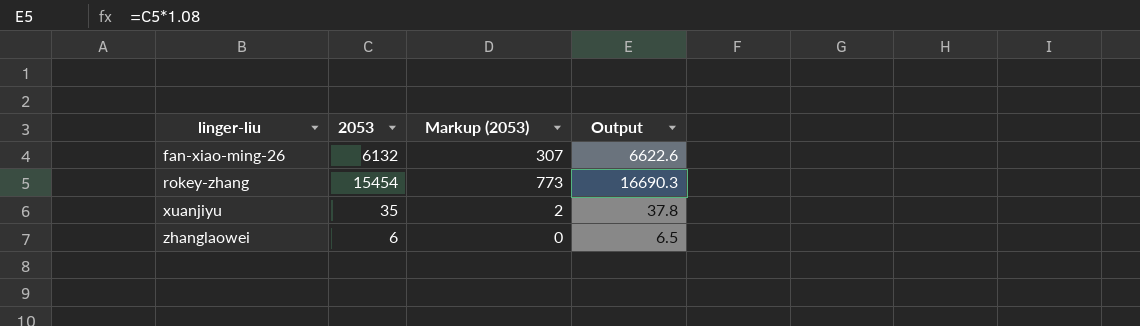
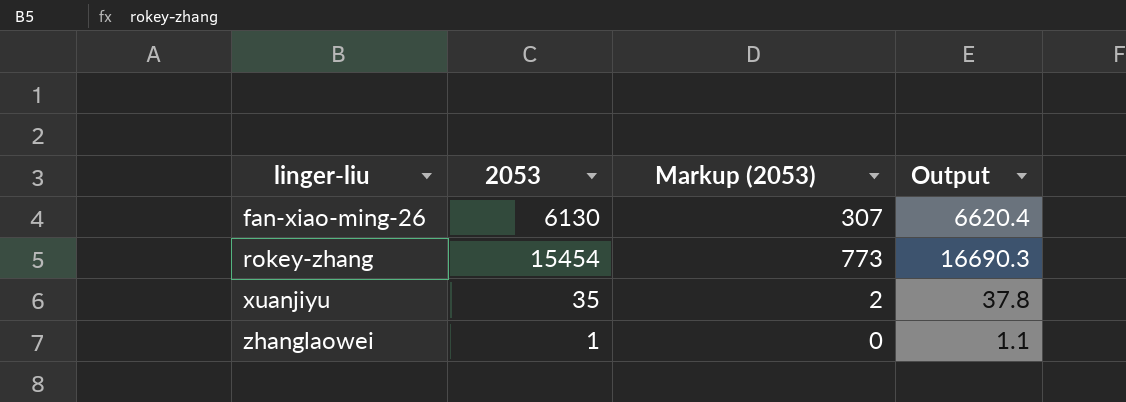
fan-xiao-ming-26 | 2053: 6132 -> 6130
fan-xiao-ming-26 | Output: 6622.6 -> 6620.4
zhanglaowei | 2053: 6 -> 1
zhanglaowei | Output: 6.5 -> 1.1

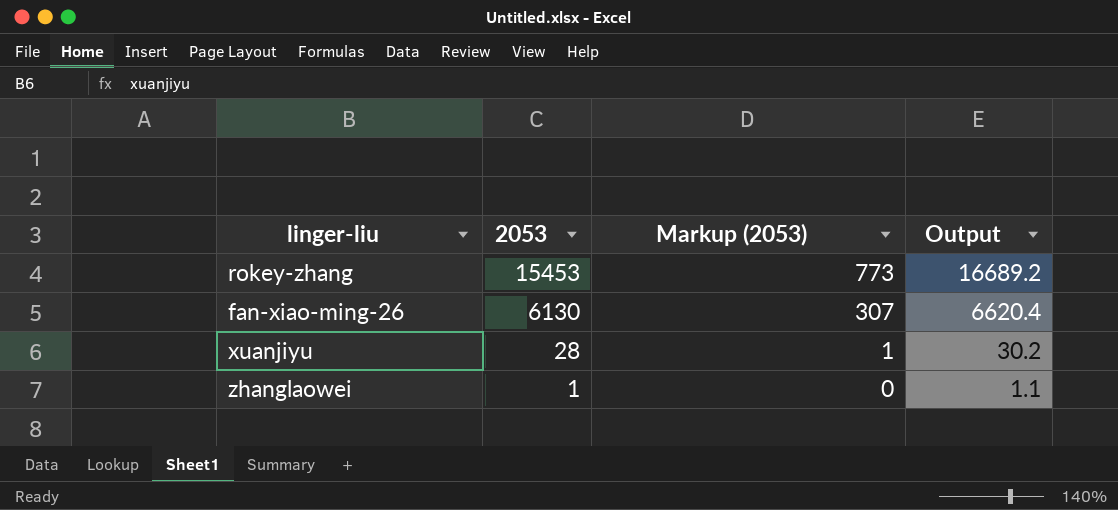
row order: linger-liu ascending -> 2053 descending
rokey-zhang | 2053: 15454 -> 15453
rokey-zhang | Output: 16690.3 -> 16689.2
xuanjiyu | 2053: 35 -> 28
xuanjiyu | Markup (2053): 2 -> 1
xuanjiyu | Output: 37.8 -> 30.2

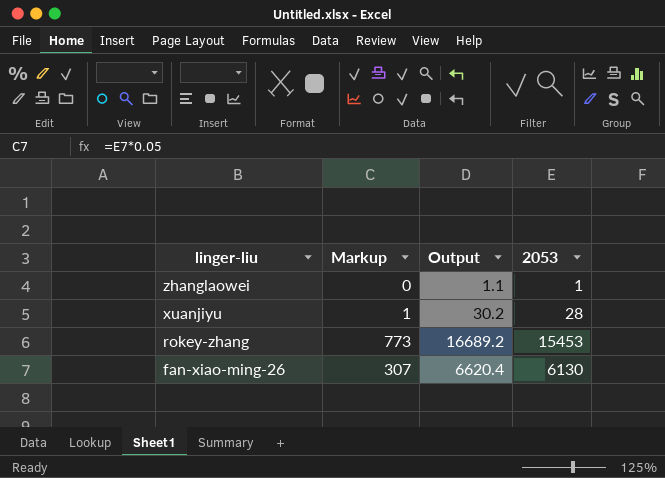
row order: 2053 descending -> linger-liu descending
column name: Markup (2053) -> Markup
column 2053 | position: 2 -> 4

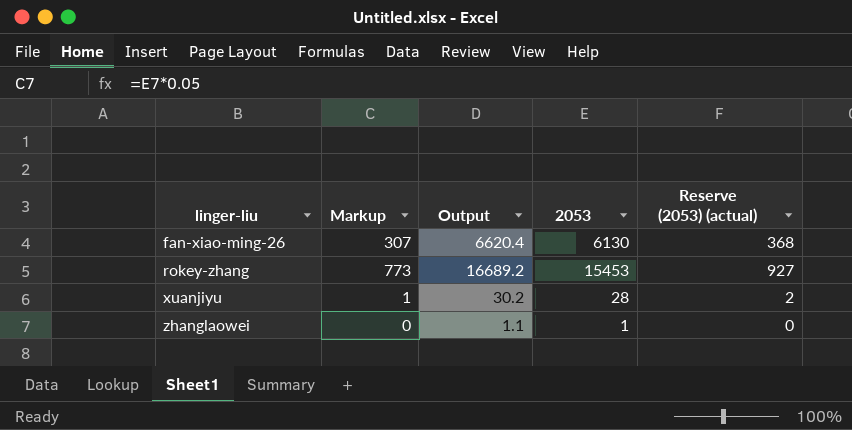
row order: linger-liu descending -> linger-liu ascending
column Reserve (2053) (actual) | formula: none -> [2053] * 0.06

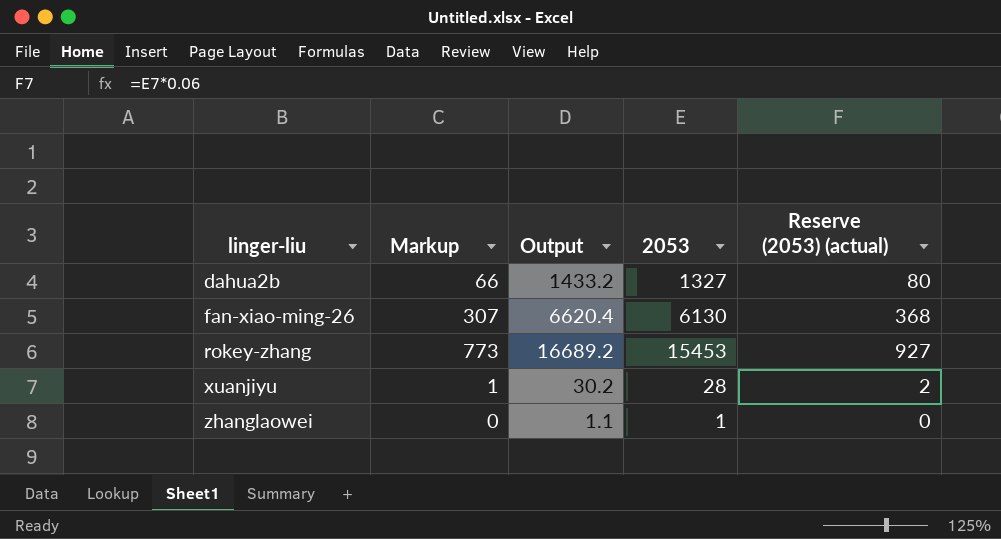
row dahua2b: none -> 66 | 1433.2 | 1327 | 80

